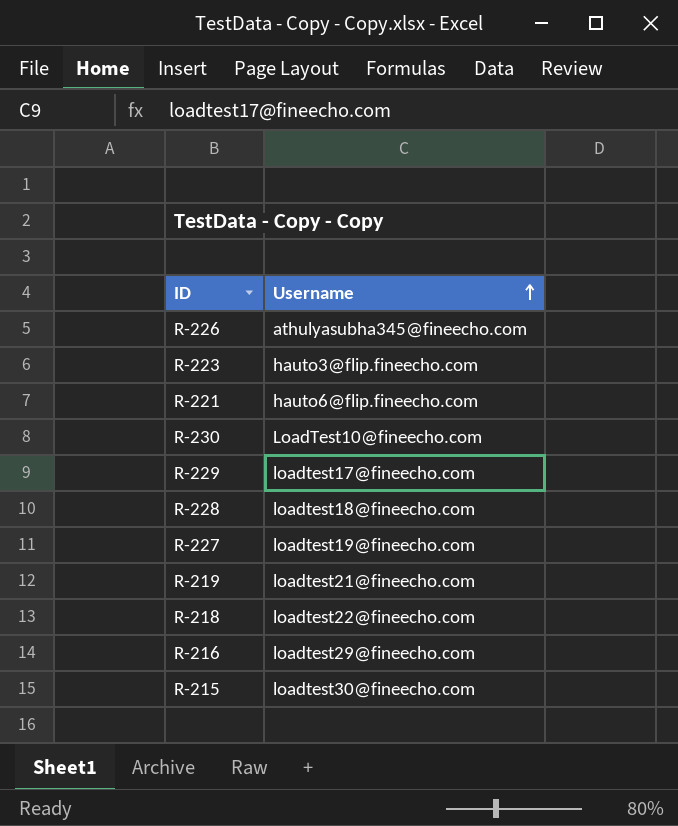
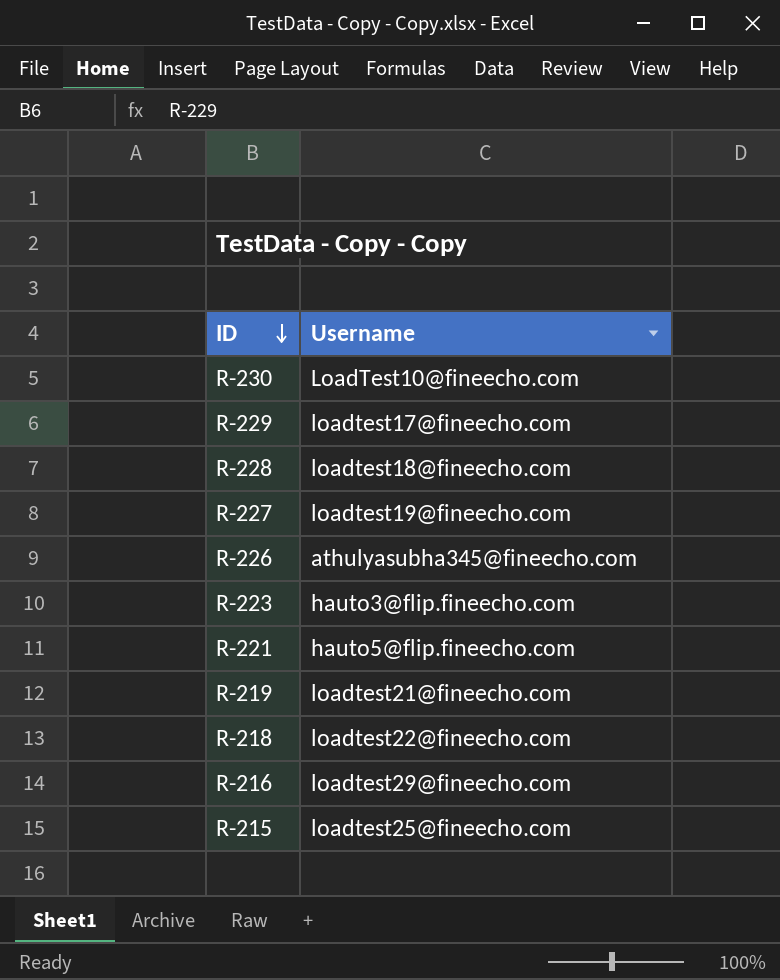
row order: Username ascending -> ID descending
R-221 | Username: hauto6@flip.fineecho.com -> hauto5@flip.fineecho.com
R-215 | Username: loadtest30@fineecho.com -> loadtest25@fineecho.com

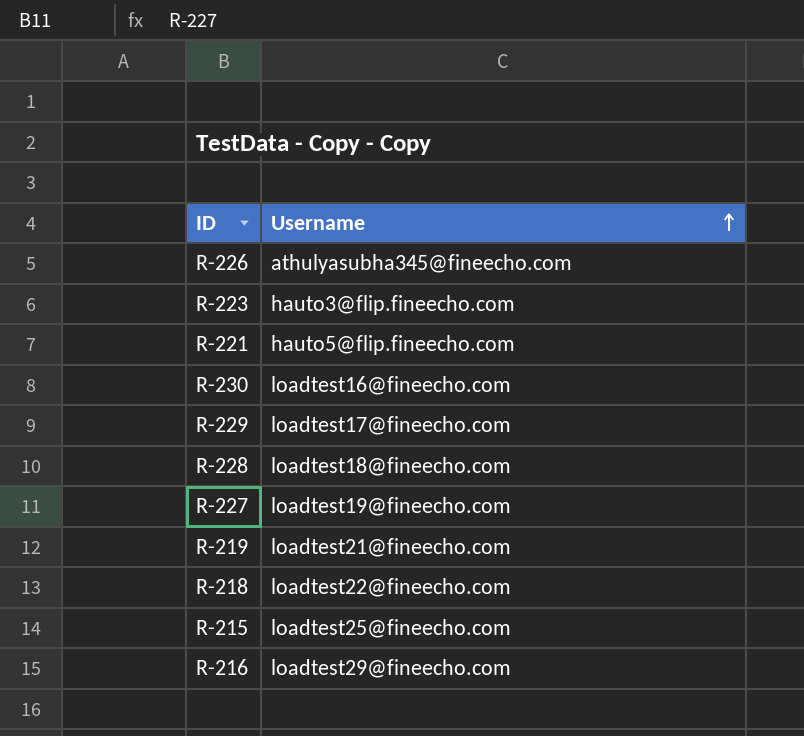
row order: ID descending -> Username ascending
R-230 | Username: LoadTest10@fineecho.com -> loadtest16@fineecho.com

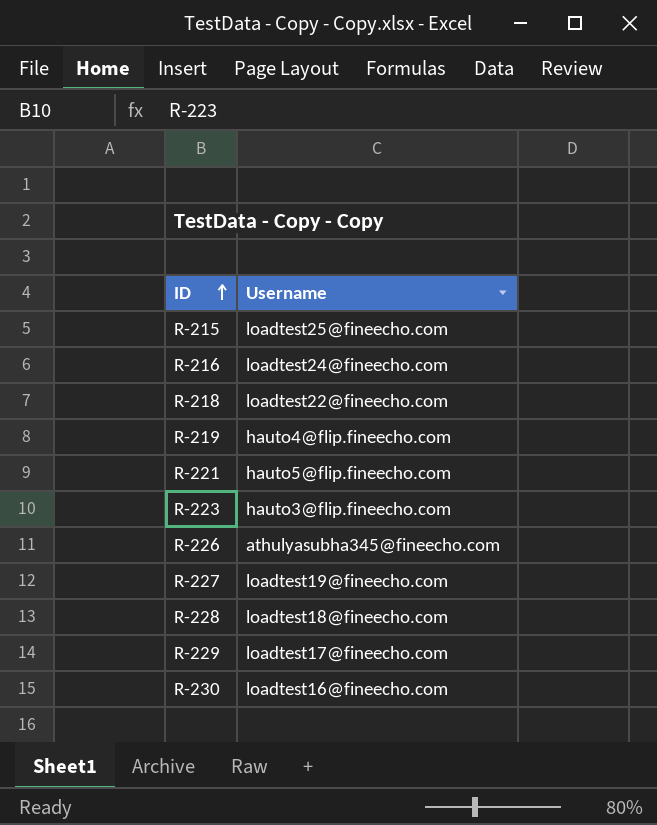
row order: Username ascending -> ID ascending
R-216 | Username: loadtest29@fineecho.com -> loadtest24@fineecho.com
R-219 | Username: loadtest21@fineecho.com -> hauto4@flip.fineecho.com

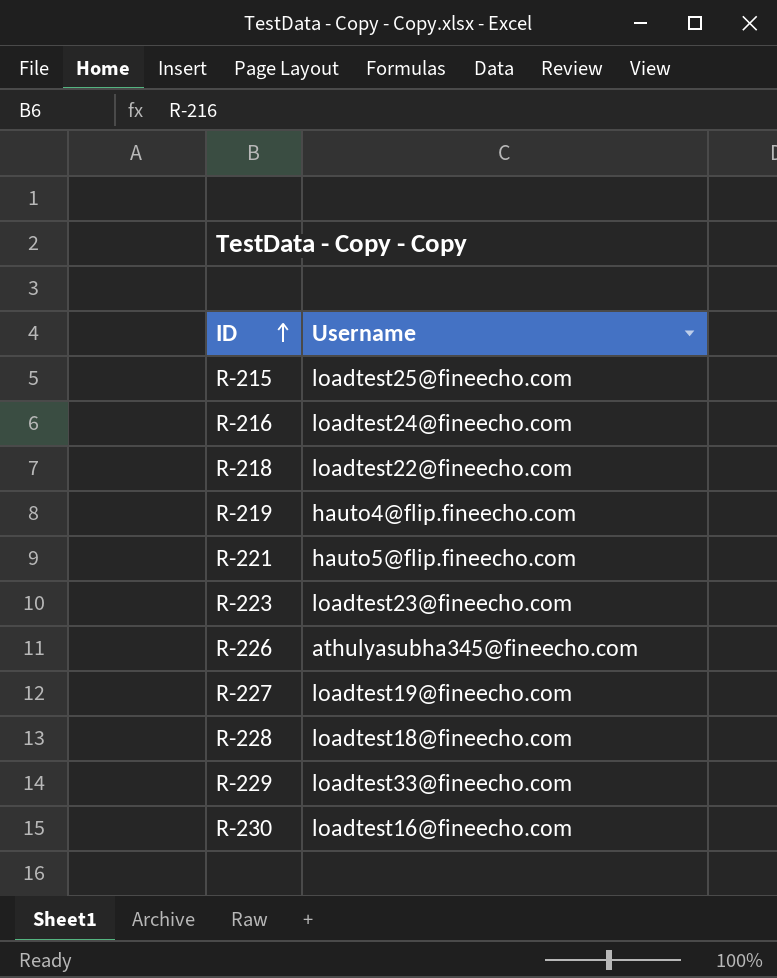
R-223 | Username: hauto3@flip.fineecho.com -> loadtest23@fineecho.com
R-229 | Username: loadtest17@fineecho.com -> loadtest33@fineecho.com

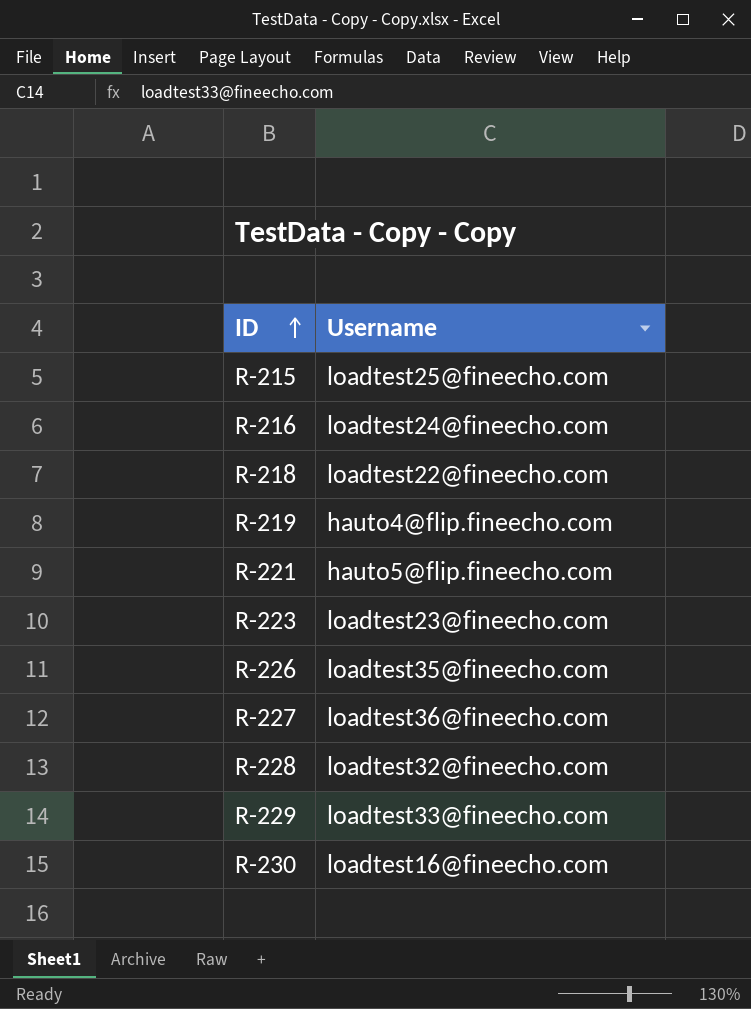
R-226 | Username: athulyasubha345@fineecho.com -> loadtest35@fineecho.com
R-227 | Username: loadtest19@fineecho.com -> loadtest36@fineecho.com
R-228 | Username: loadtest18@fineecho.com -> loadtest32@fineecho.com

